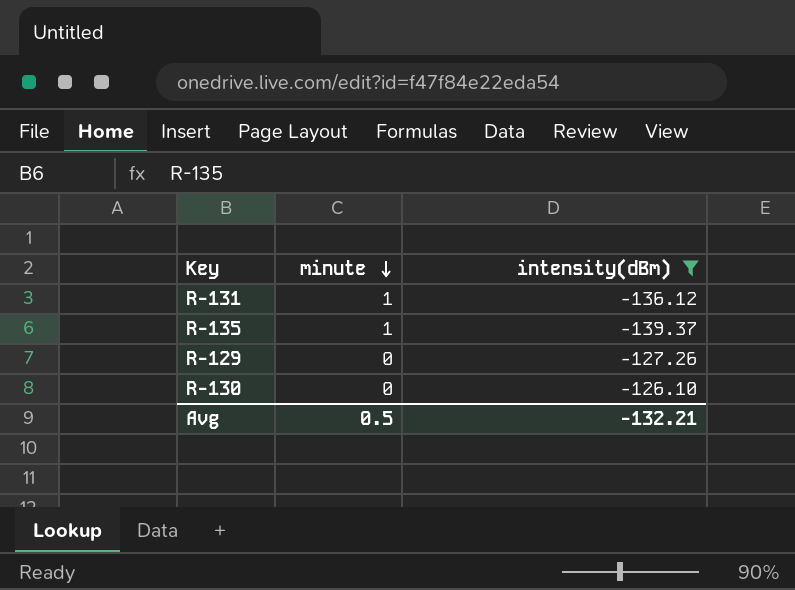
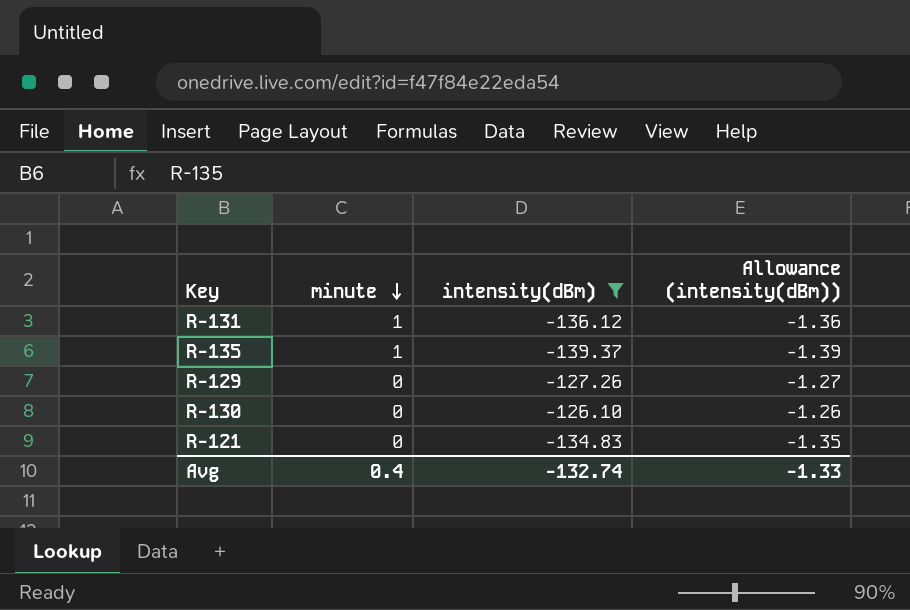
column Allowance (intensity(dBm)) | formula: none -> [intensity(dBm)] * 0.01
row R-121: none -> 0 | -134.83 | -1.35
Avg | minute: 0.5 -> 0.4
Avg | intensity(dBm): -132.21 -> -132.74

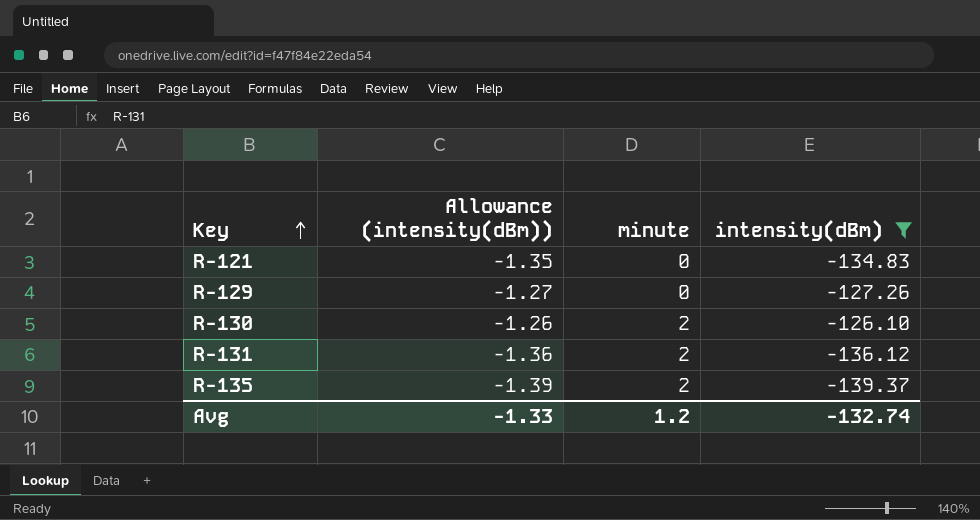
row order: minute descending -> Key ascending
column Allowance (intensity(dBm)) | position: 4 -> 2
R-130 | minute: 0 -> 2
R-131 | minute: 1 -> 2
R-135 | minute: 1 -> 2
Avg | minute: 0.4 -> 1.2

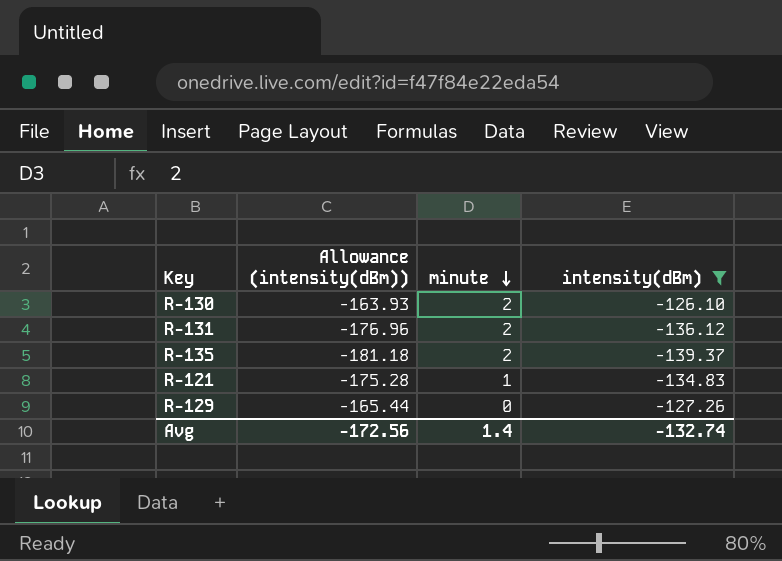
row order: Key ascending -> minute descending
column Allowance (intensity(dBm)) | formula: [intensity(dBm)] * 0.01 -> [intensity(dBm)] * 1.3
R-121 | minute: 0 -> 1
Avg | Allowance (intensity(dBm)): -1.33 -> -172.56
Avg | minute: 1.2 -> 1.4

